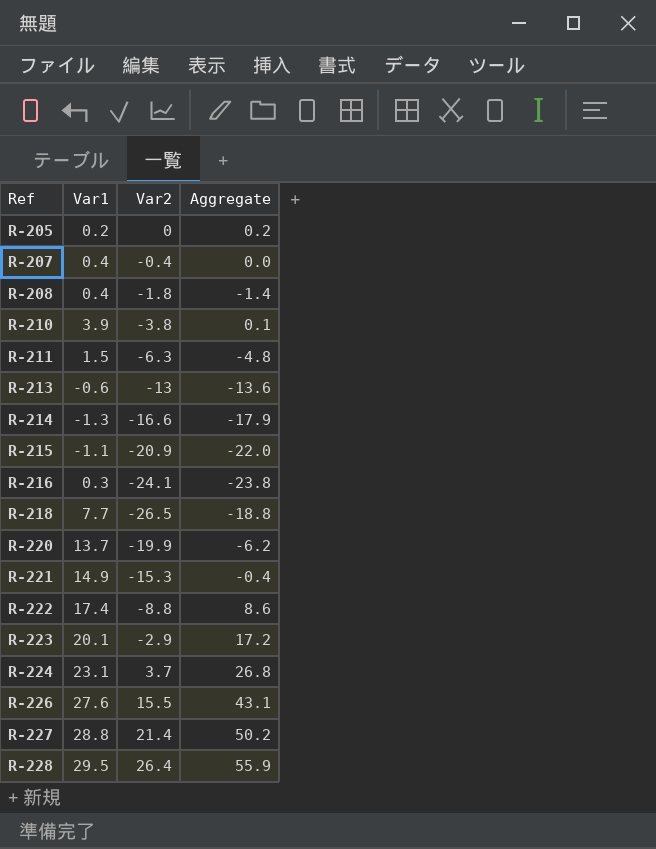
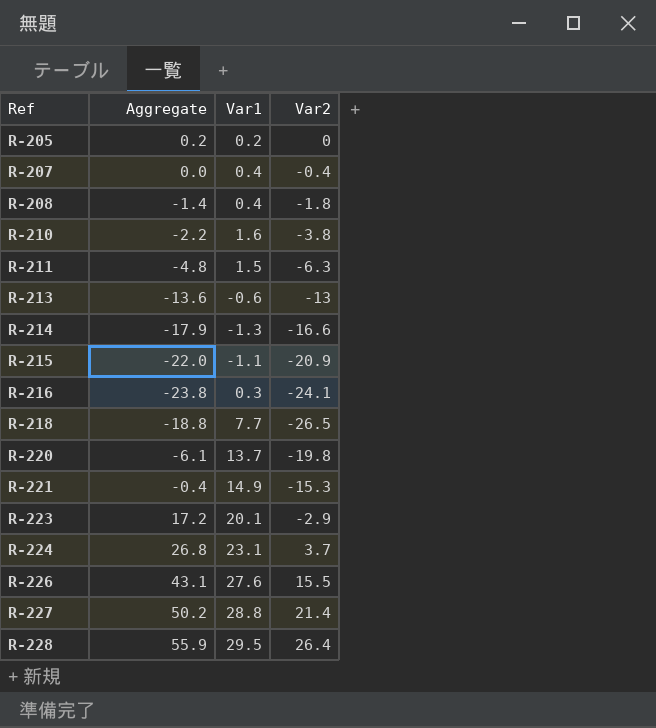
column Aggregate | position: 4 -> 2
row R-222: 17.4 | -8.8 | 8.6 -> none
R-210 | Aggregate: 0.1 -> -2.2
R-210 | Var1: 3.9 -> 1.6
R-220 | Aggregate: -6.2 -> -6.1
R-220 | Var2: -19.9 -> -19.8

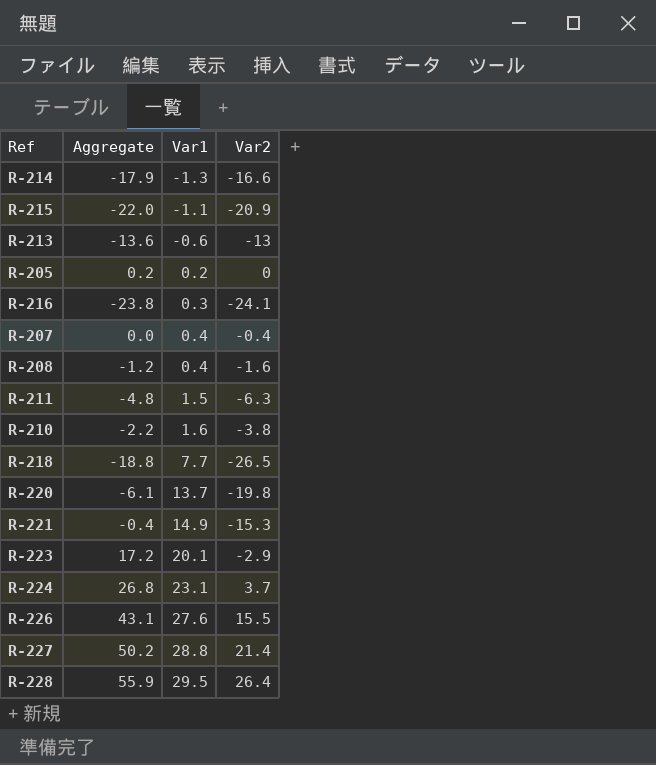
row order: Ref ascending -> Var1 ascending
R-208 | Aggregate: -1.4 -> -1.2
R-208 | Var2: -1.8 -> -1.6

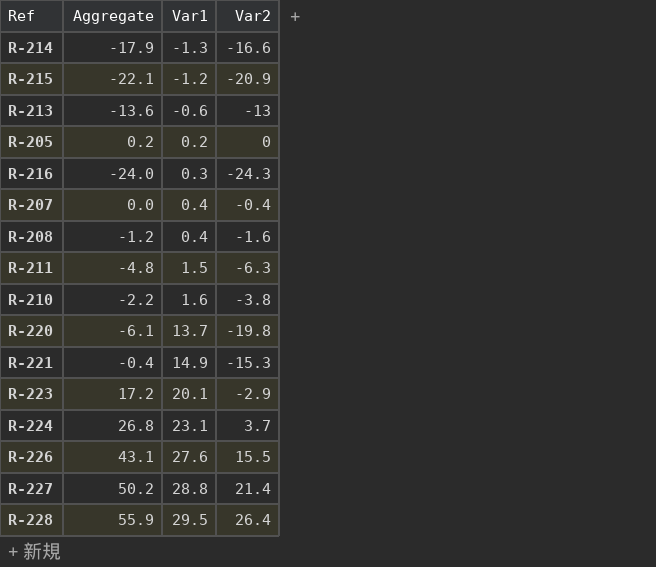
row R-218: -18.8 | 7.7 | -26.5 -> none
R-215 | Aggregate: -22.0 -> -22.1
R-215 | Var1: -1.1 -> -1.2
R-216 | Aggregate: -23.8 -> -24.0
R-216 | Var2: -24.1 -> -24.3

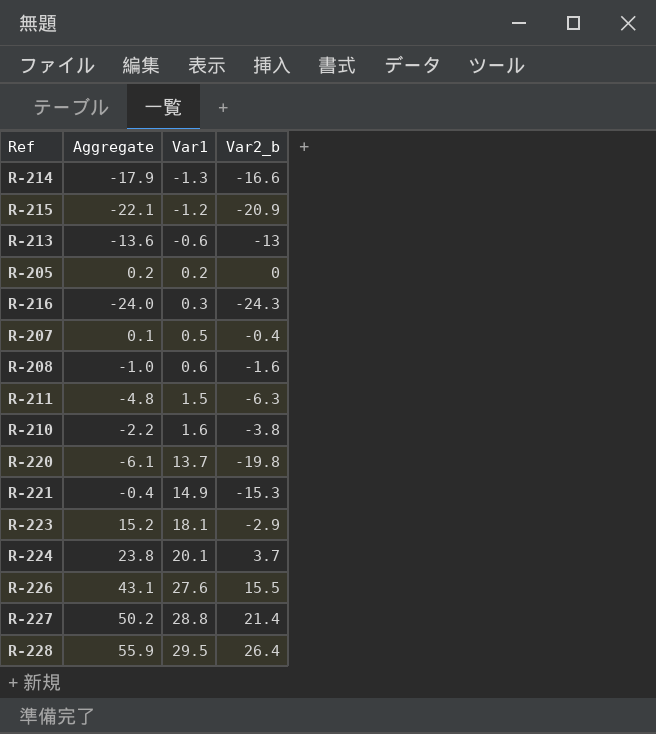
column name: Var2 -> Var2_b
R-207 | Aggregate: 0.0 -> 0.1
R-207 | Var1: 0.4 -> 0.5
R-208 | Aggregate: -1.2 -> -1.0
R-208 | Var1: 0.4 -> 0.6
R-223 | Aggregate: 17.2 -> 15.2
R-223 | Var1: 20.1 -> 18.1
R-224 | Aggregate: 26.8 -> 23.8
R-224 | Var1: 23.1 -> 20.1

